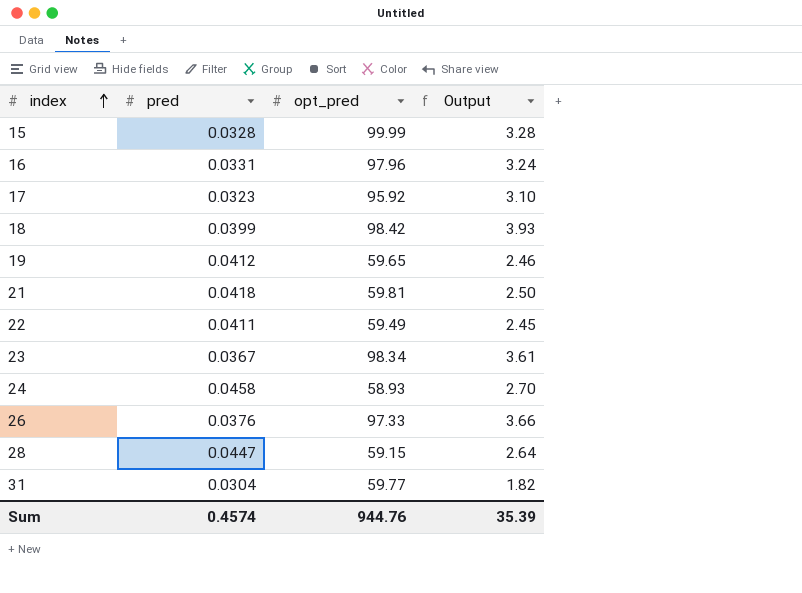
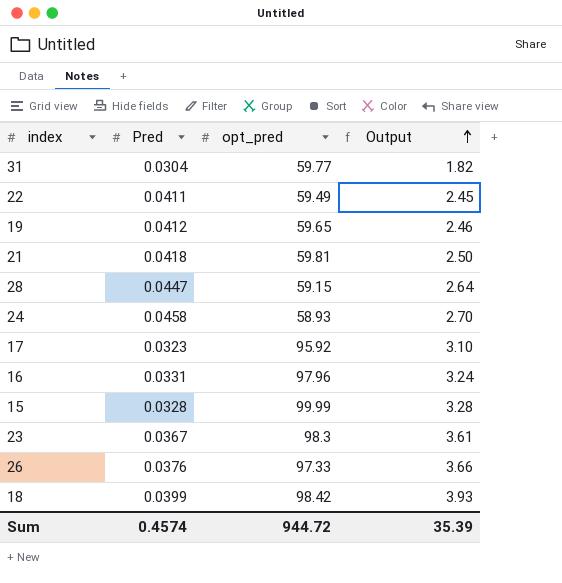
row order: index ascending -> Output ascending
column name: pred -> Pred
23 | opt_pred: 98.34 -> 98.3
Sum | opt_pred: 944.76 -> 944.72

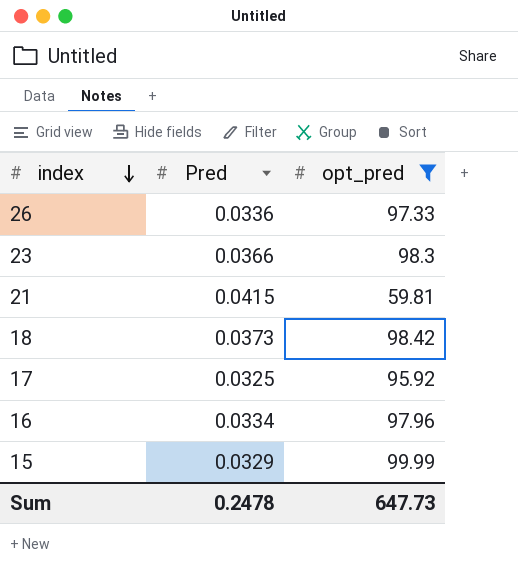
filter: none -> opt_pred >= 59.81
row order: Output ascending -> index descending
column Output | formula: [Pred] * [opt_pred] -> none
26 | Pred: 0.0376 -> 0.0336
23 | Pred: 0.0367 -> 0.0366
21 | Pred: 0.0418 -> 0.0415
18 | Pred: 0.0399 -> 0.0373
17 | Pred: 0.0323 -> 0.0325
16 | Pred: 0.0331 -> 0.0334
15 | Pred: 0.0328 -> 0.0329
Sum | Pred: 0.4574 -> 0.2478
Sum | opt_pred: 944.72 -> 647.73

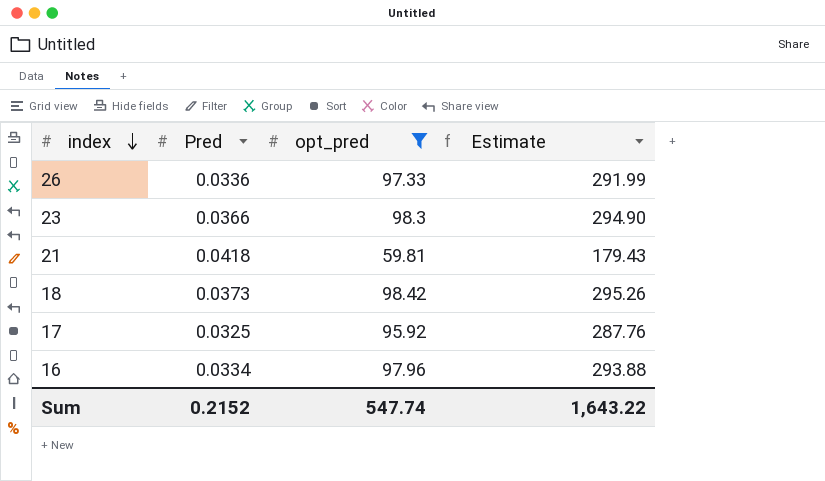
column Estimate | formula: none -> [opt_pred] * 3
row 15: 0.0329 | 99.99 -> none
21 | Pred: 0.0415 -> 0.0418
Sum | Pred: 0.2478 -> 0.2152
Sum | opt_pred: 647.73 -> 547.74

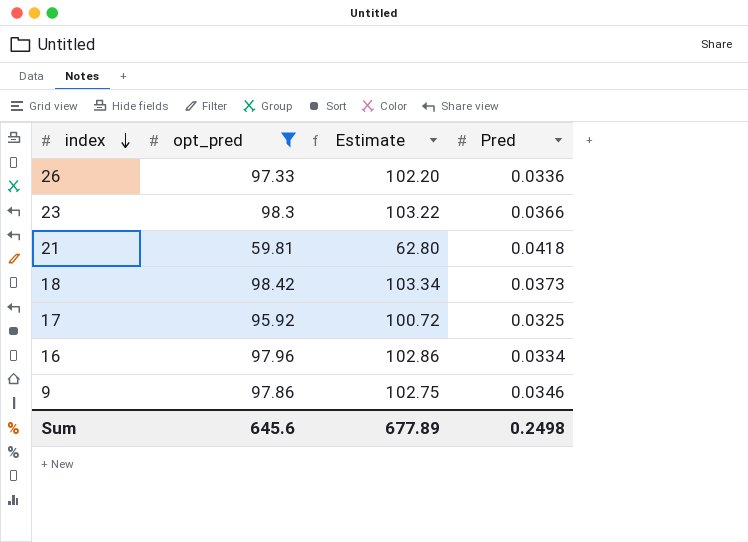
column Estimate | formula: [opt_pred] * 3 -> [opt_pred] * 1.05
column Pred | position: 2 -> 4
row 9: none -> 97.86 | 102.75 | 0.0346
Sum | opt_pred: 547.74 -> 645.6
Sum | Estimate: 1,643.22 -> 677.89
Sum | Pred: 0.2152 -> 0.2498

